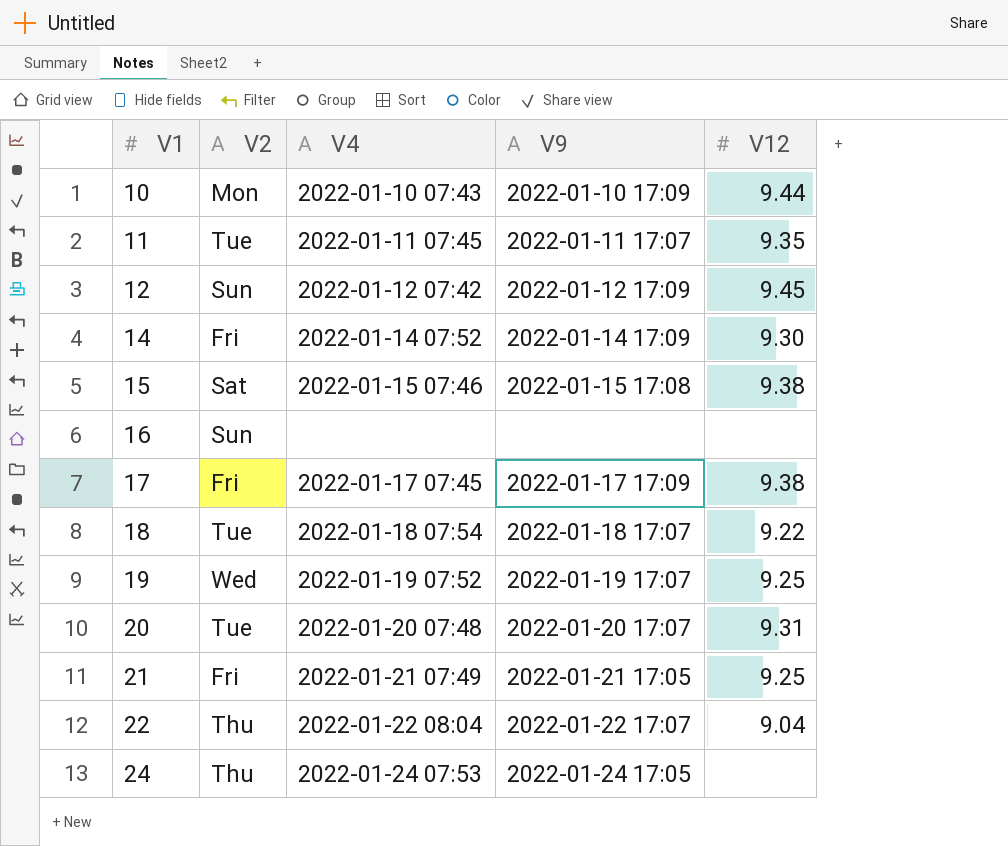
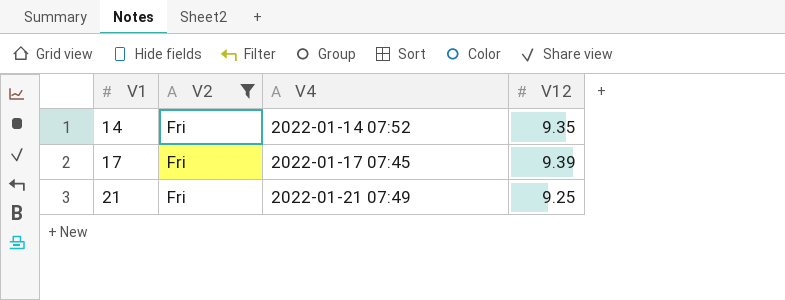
filter: none -> V2 = Fri
column V9 | position: 4 -> none
14 | V12: 9.30 -> 9.35
17 | V12: 9.38 -> 9.39

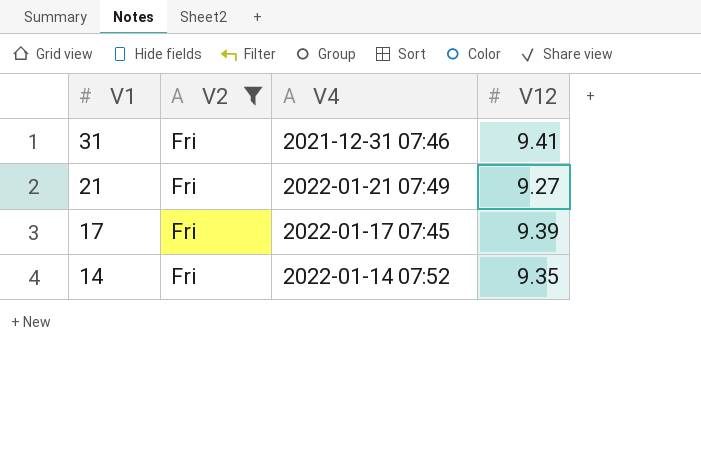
row order: V1 ascending -> V1 descending
row 31: none -> Fri | 2021-12-31 07:46 | 9.41
21 | V12: 9.25 -> 9.27

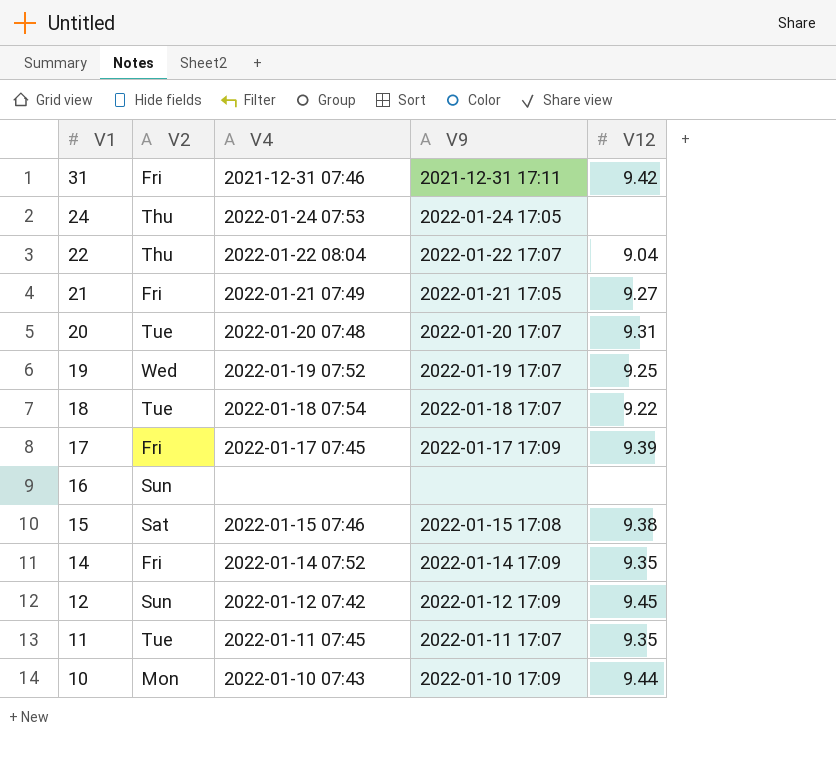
filter: V2 = Fri -> none
column V9 | position: none -> 4
31 | V12: 9.41 -> 9.42

